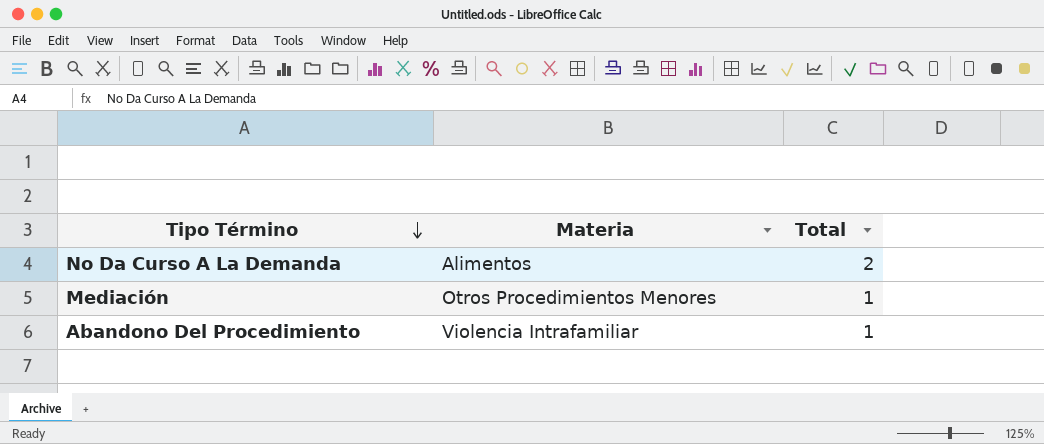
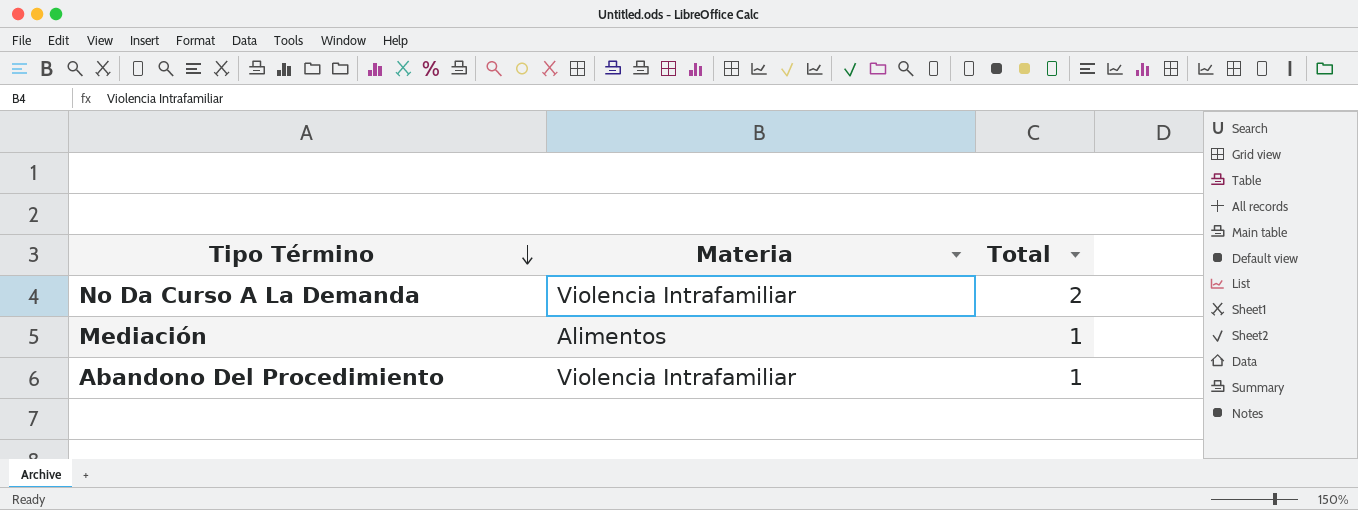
No Da Curso A La Demanda | Materia: Alimentos -> Violencia Intrafamiliar
Mediación | Materia: Otros Procedimientos Menores -> Alimentos

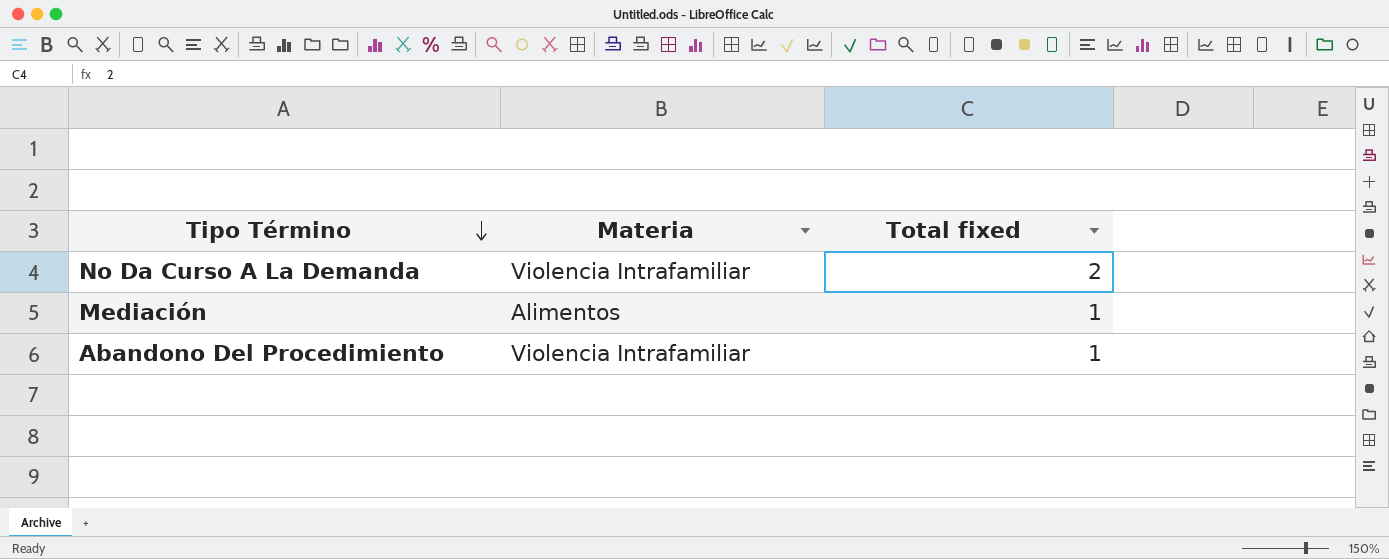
column name: Total -> Total fixed

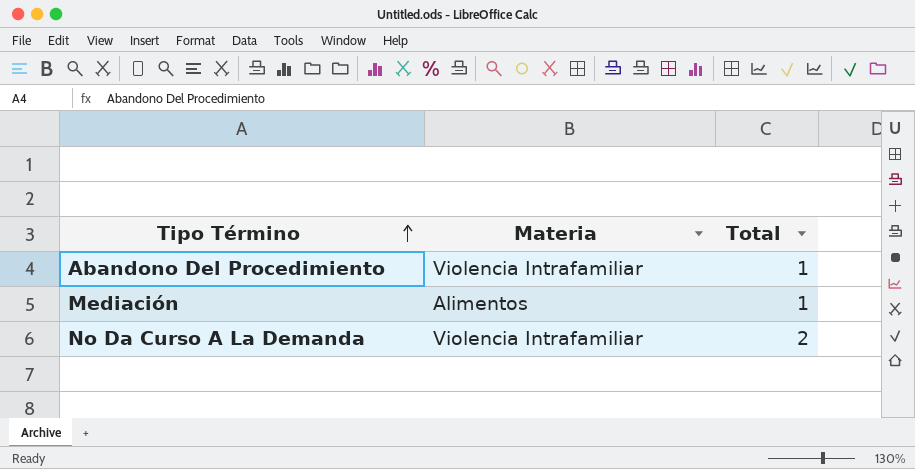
row order: Tipo Término descending -> Tipo Término ascending
column name: Total fixed -> Total

